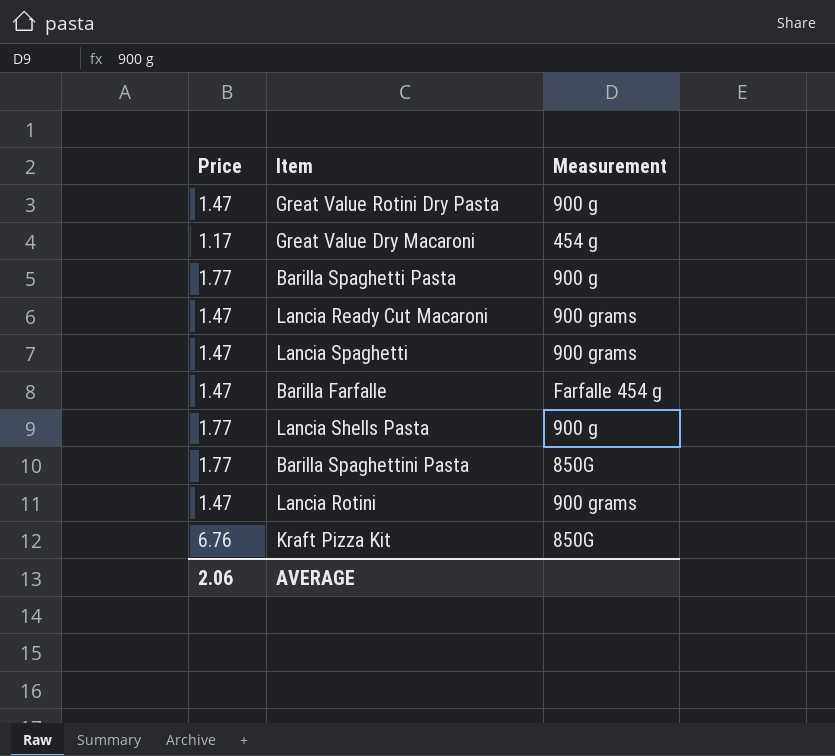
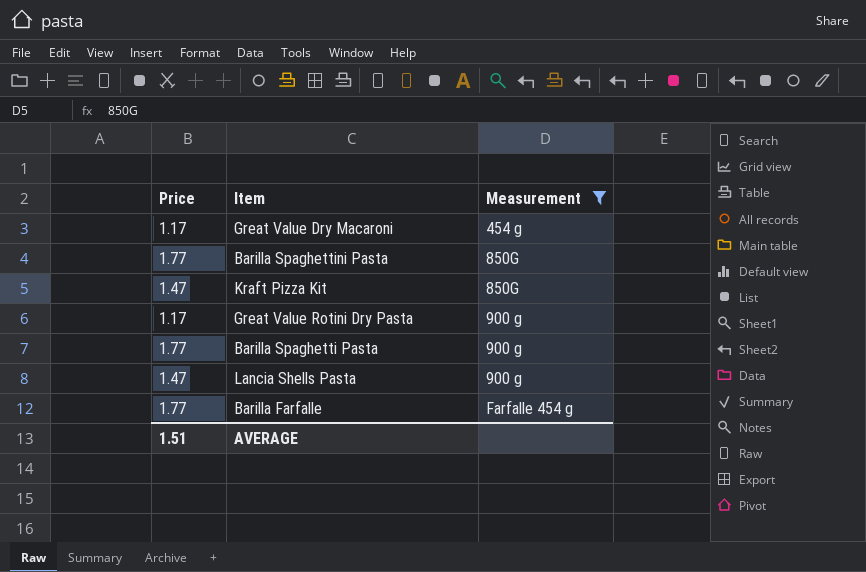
filter: none -> Measurement != 900 grams
row order: none -> Measurement ascending
Kraft Pizza Kit | Price: 6.76 -> 1.47
Great Value Rotini Dry Pasta | Price: 1.47 -> 1.17
Lancia Shells Pasta | Price: 1.77 -> 1.47
Barilla Farfalle | Price: 1.47 -> 1.77
AVERAGE | Price: 2.06 -> 1.51

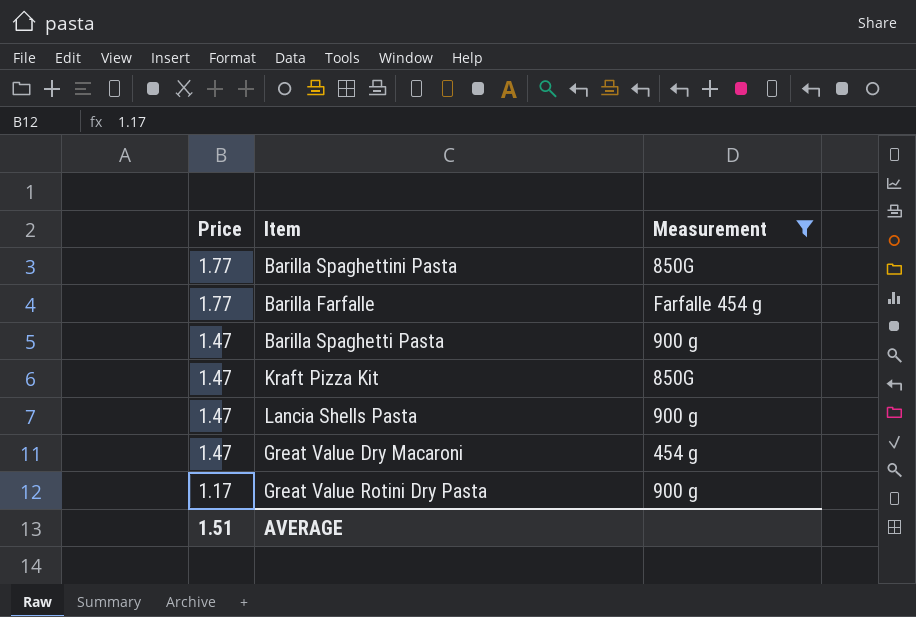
row order: Measurement ascending -> Price descending
Barilla Spaghetti Pasta | Price: 1.77 -> 1.47
Great Value Dry Macaroni | Price: 1.17 -> 1.47

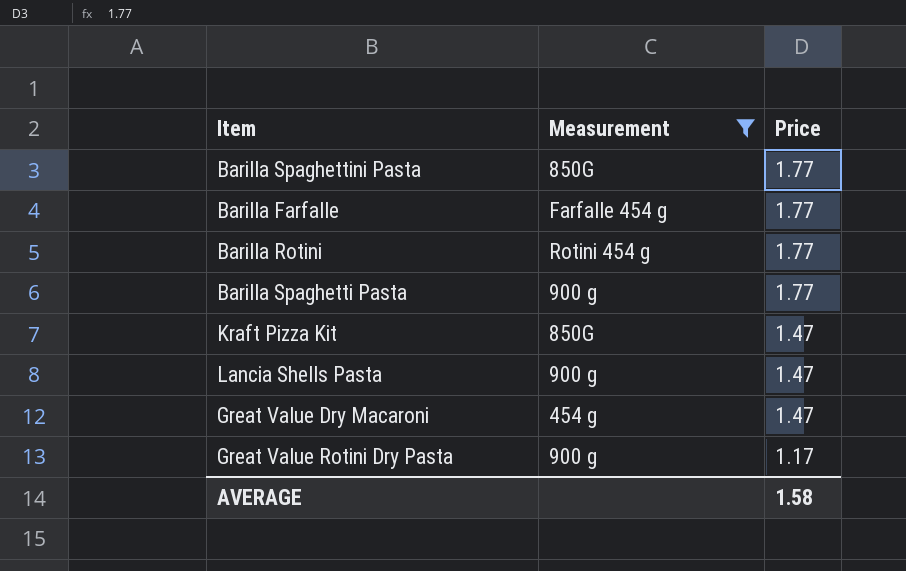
column Price | position: 1 -> 3
row Barilla Rotini: none -> Rotini 454 g | 1.77
Barilla Spaghetti Pasta | Price: 1.47 -> 1.77
AVERAGE | Price: 1.51 -> 1.58

